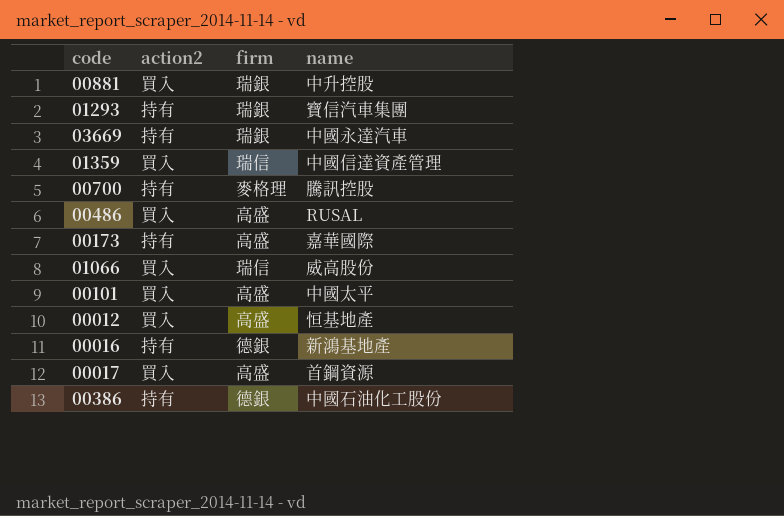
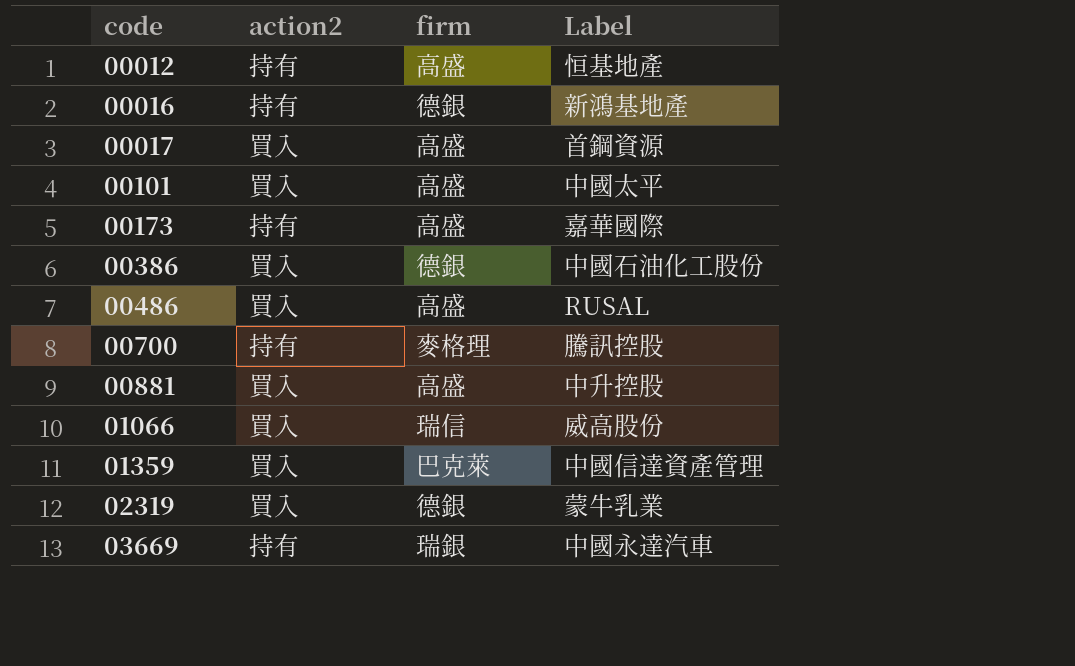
row order: none -> code ascending
column name: name -> Label
row 01293: 持有 | 瑞銀 | 寶信汽車集團 -> none
00012 | action2: 買入 -> 持有
00386 | action2: 持有 -> 買入
00881 | firm: 瑞銀 -> 高盛
01359 | firm: 瑞信 -> 巴克萊
row 02319: none -> 買入 | 德銀 | 蒙牛乳業

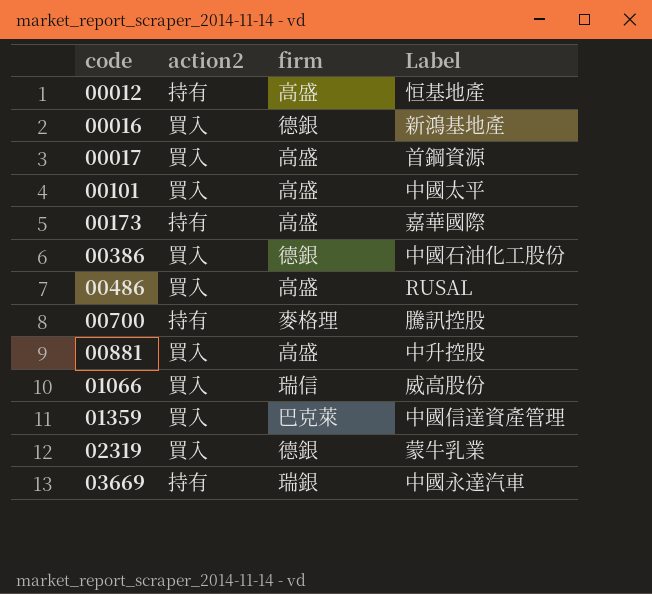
00016 | action2: 持有 -> 買入

